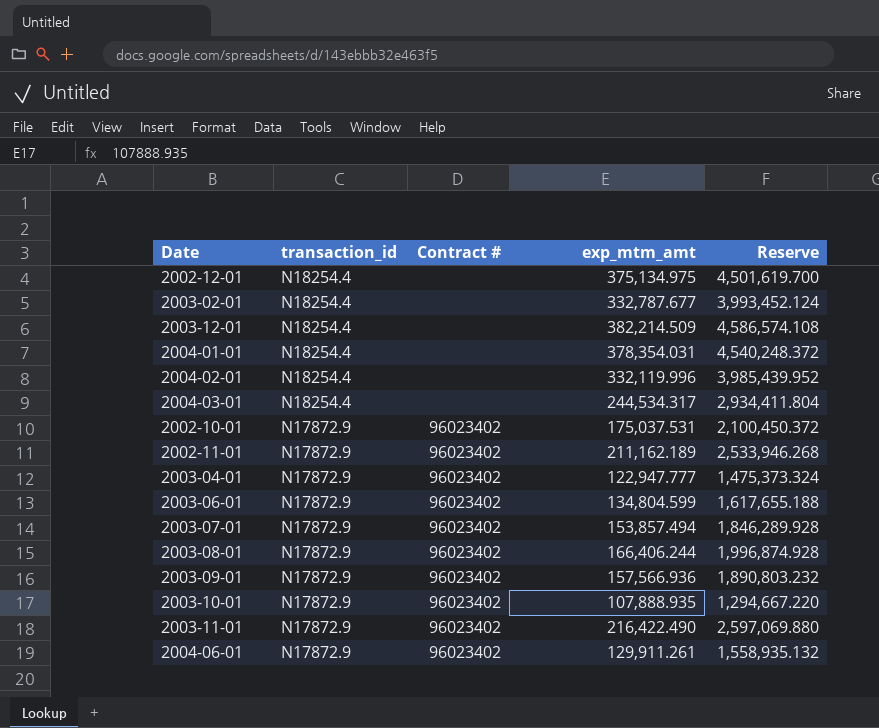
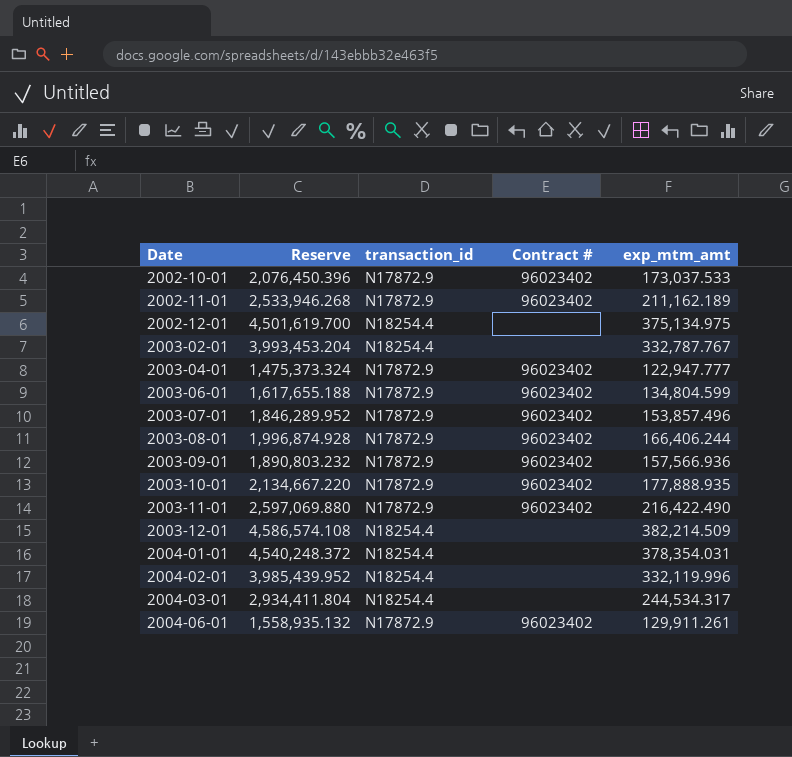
row order: transaction_id descending -> Date ascending
column Reserve | position: 5 -> 2
2002-10-01 | Reserve: 2,100,450.372 -> 2,076,450.396
2002-10-01 | exp_mtm_amt: 175,037.531 -> 173,037.533
2003-02-01 | Reserve: 3,993,452.124 -> 3,993,453.204
2003-02-01 | exp_mtm_amt: 332,787.677 -> 332,787.767
2003-07-01 | Reserve: 1,846,289.928 -> 1,846,289.952
2003-07-01 | exp_mtm_amt: 153,857.494 -> 153,857.496
2003-10-01 | Reserve: 1,294,667.220 -> 2,134,667.220
2003-10-01 | exp_mtm_amt: 107,888.935 -> 177,888.935

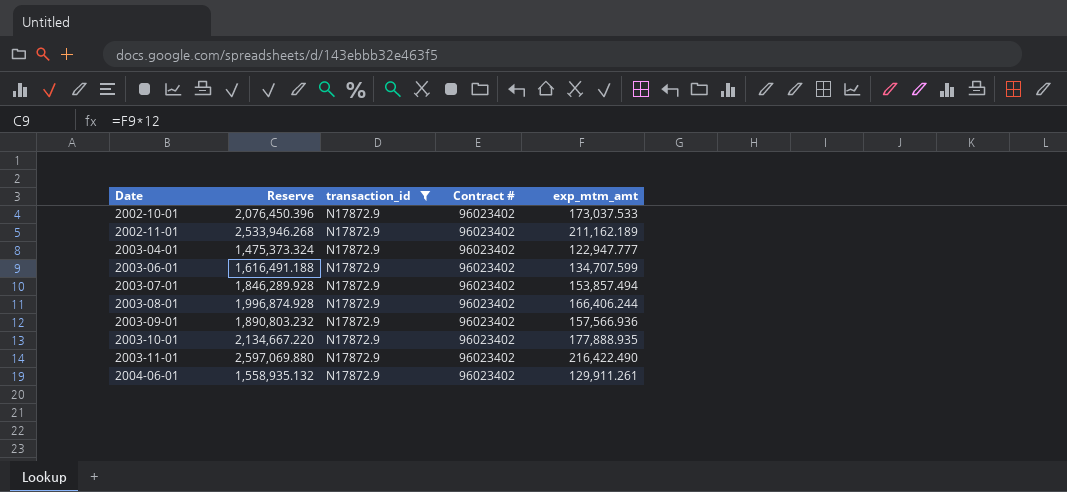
filter: none -> transaction_id = N17872.9
2003-06-01 | Reserve: 1,617,655.188 -> 1,616,491.188
2003-06-01 | exp_mtm_amt: 134,804.599 -> 134,707.599
2003-07-01 | Reserve: 1,846,289.952 -> 1,846,289.928
2003-07-01 | exp_mtm_amt: 153,857.496 -> 153,857.494

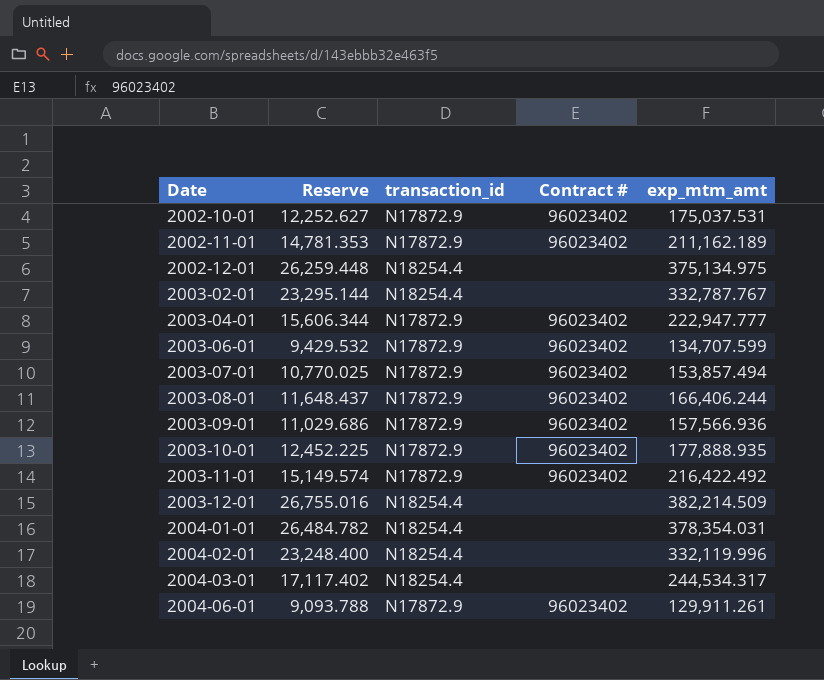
filter: transaction_id = N17872.9 -> none
column Reserve | formula: [exp_mtm_amt] * 12 -> [exp_mtm_amt] * 0.07
2002-10-01 | exp_mtm_amt: 173,037.533 -> 175,037.531
2003-04-01 | exp_mtm_amt: 122,947.777 -> 222,947.777
2003-11-01 | exp_mtm_amt: 216,422.490 -> 216,422.492

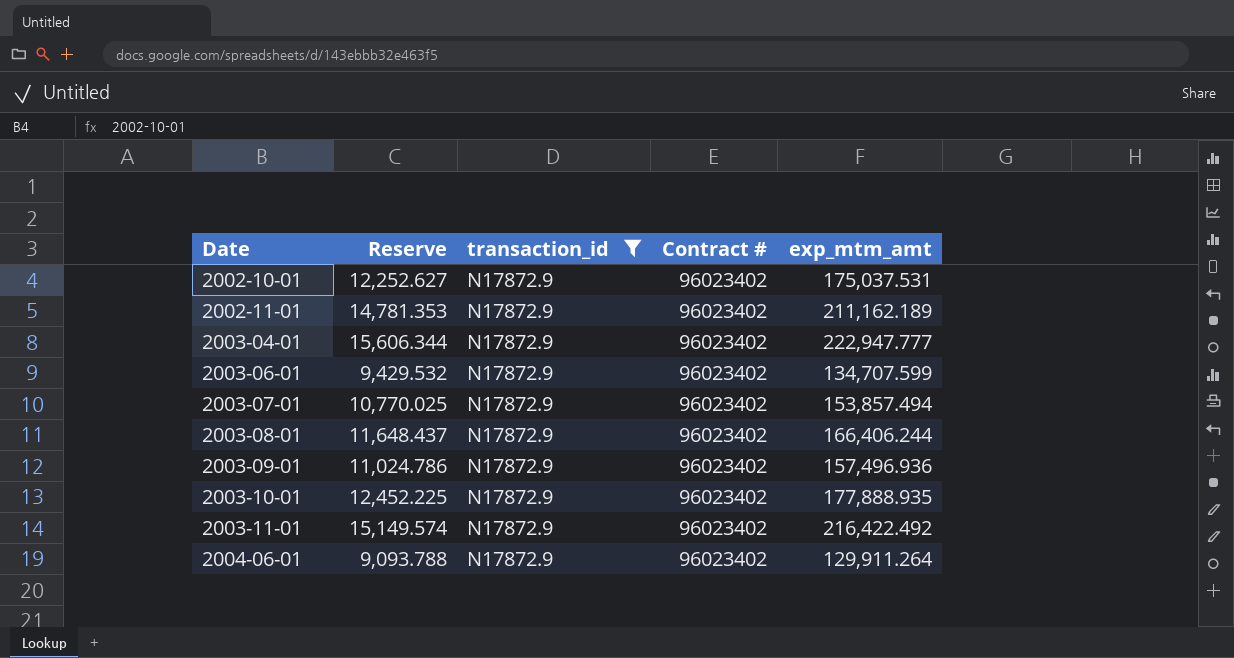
filter: none -> transaction_id = N17872.9
2003-09-01 | Reserve: 11,029.686 -> 11,024.786
2003-09-01 | exp_mtm_amt: 157,566.936 -> 157,496.936
2004-06-01 | exp_mtm_amt: 129,911.261 -> 129,911.264

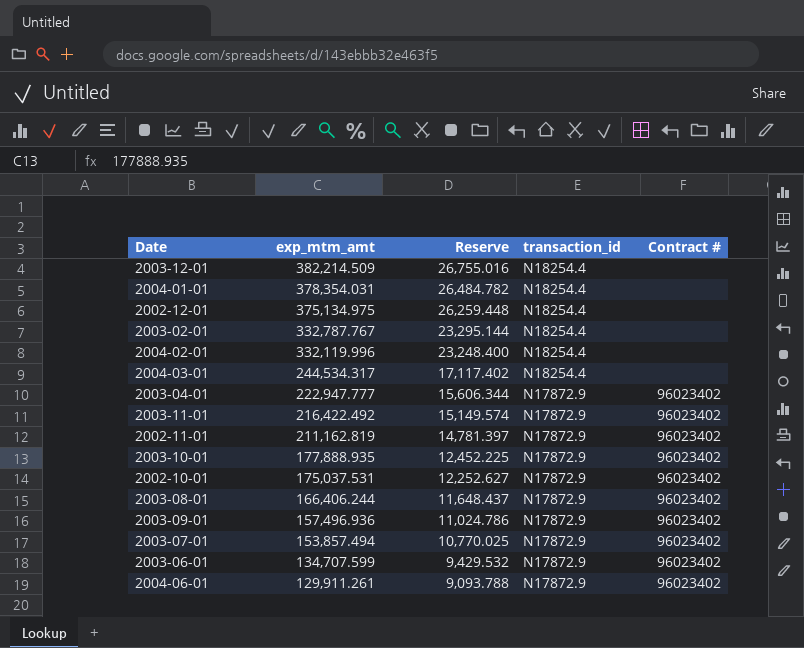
filter: transaction_id = N17872.9 -> none
row order: Date ascending -> exp_mtm_amt descending
column exp_mtm_amt | position: 5 -> 2
2002-11-01 | exp_mtm_amt: 211,162.189 -> 211,162.819
2002-11-01 | Reserve: 14,781.353 -> 14,781.397
2004-06-01 | exp_mtm_amt: 129,911.264 -> 129,911.261

